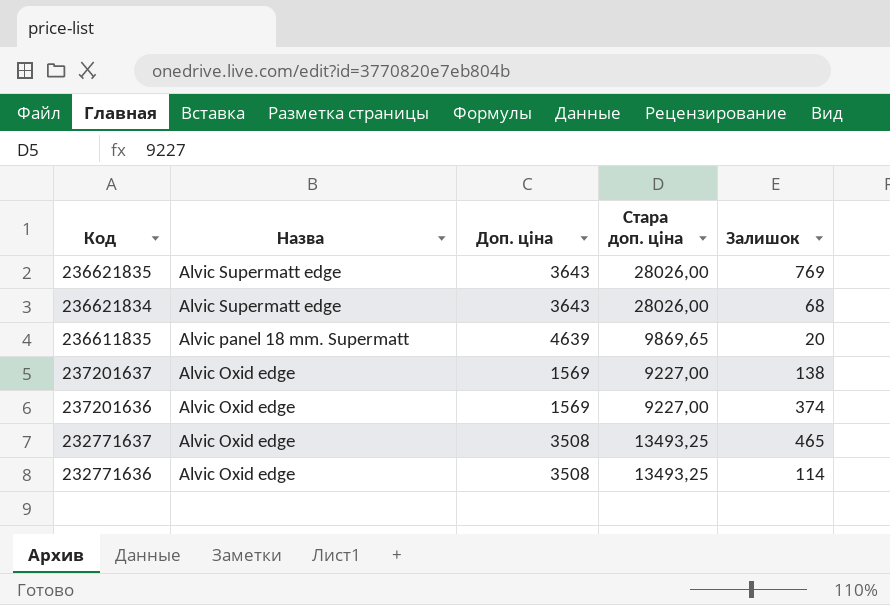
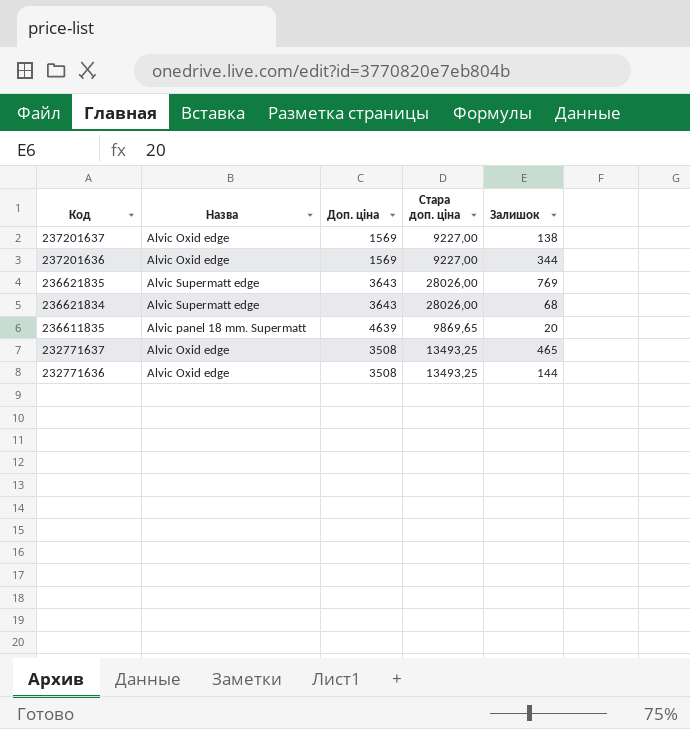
row order: Назва descending -> Код descending
237201636 | Залишок: 374 -> 344
232771636 | Залишок: 114 -> 144

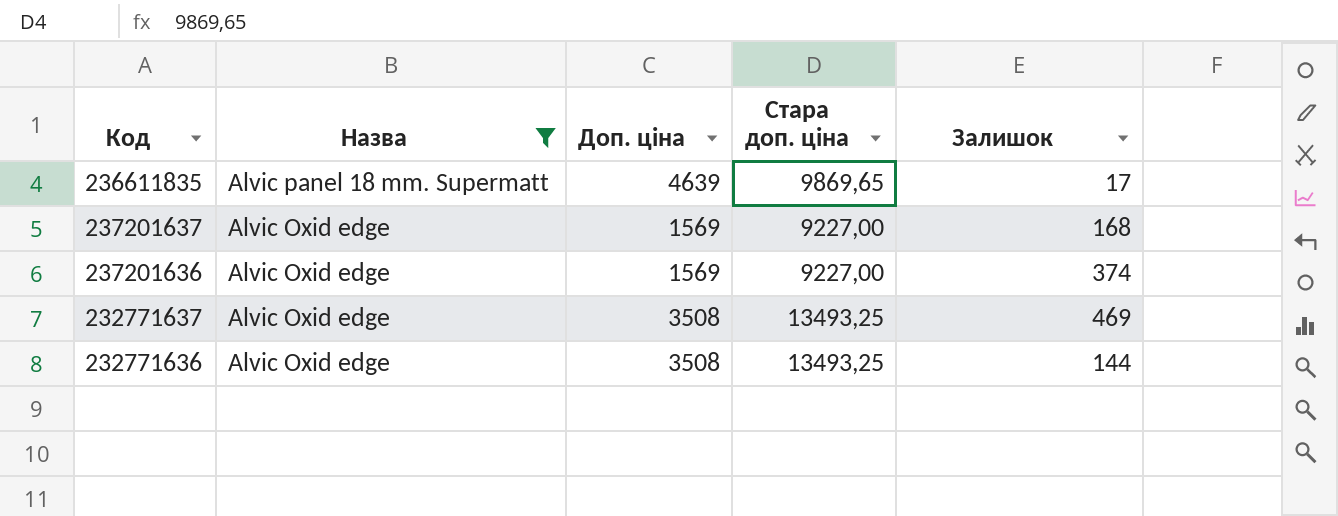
filter: none -> Назва != Alvic Supermatt edge
row order: Код descending -> Назва descending
236611835 | Залишок: 20 -> 17
237201637 | Залишок: 138 -> 168
237201636 | Залишок: 344 -> 374
232771637 | Залишок: 465 -> 469

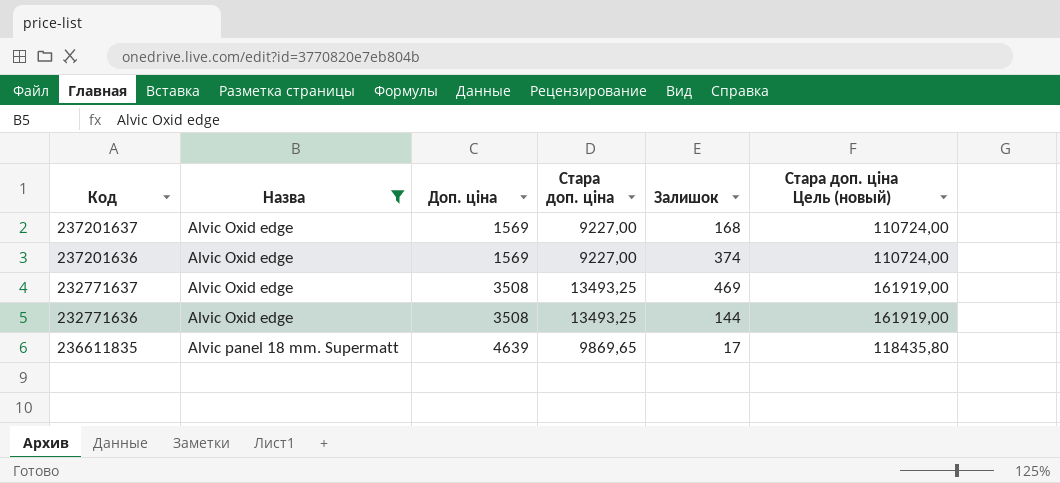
row order: Назва descending -> Назва ascending
column Стара доп. ціна Цель (новый) | formula: none -> [Стара доп. ціна] * 12

